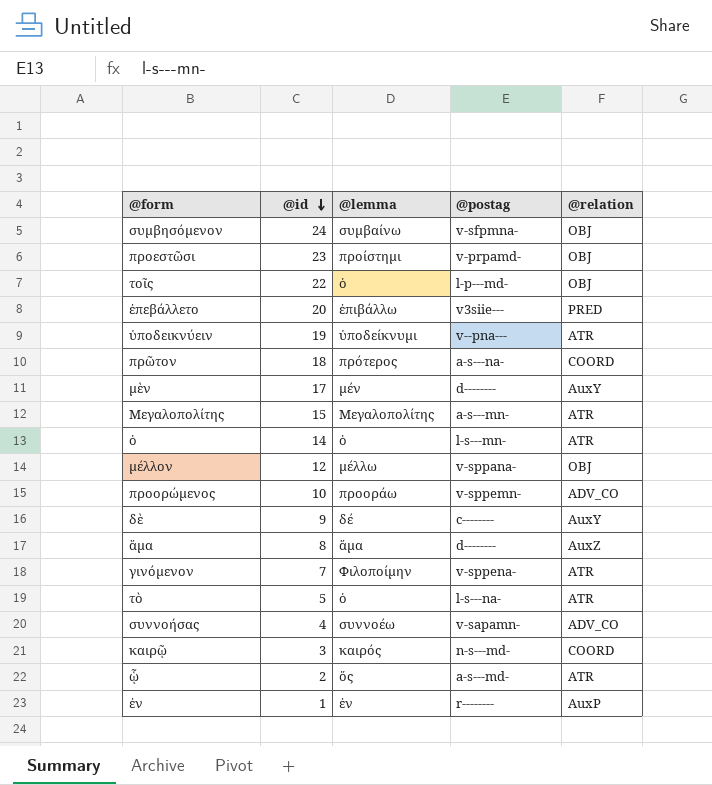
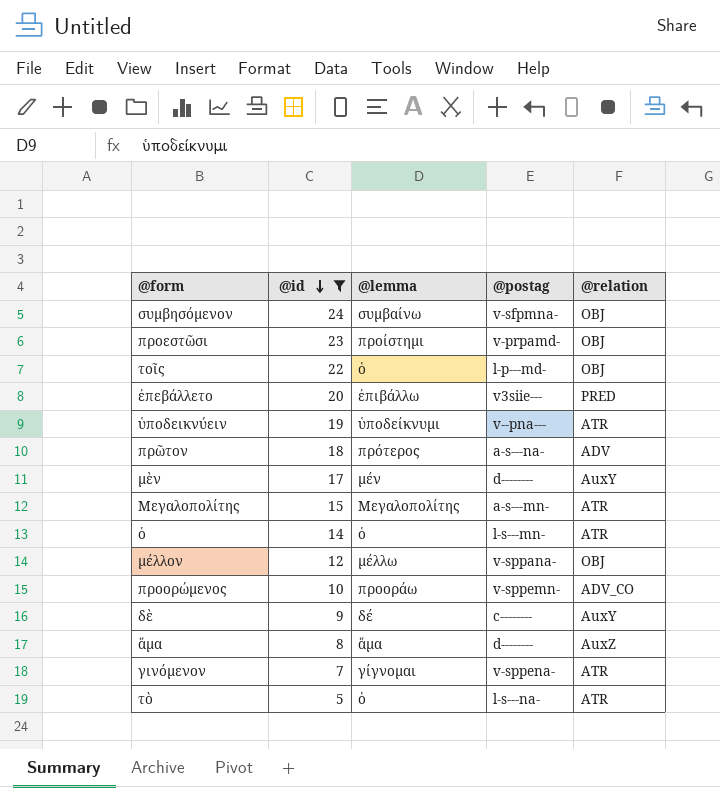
filter: none -> @id >= 5
πρῶτον | @relation: COORD -> ADV
γινόμενον | @lemma: Φιλοποίμην -> γίγνομαι

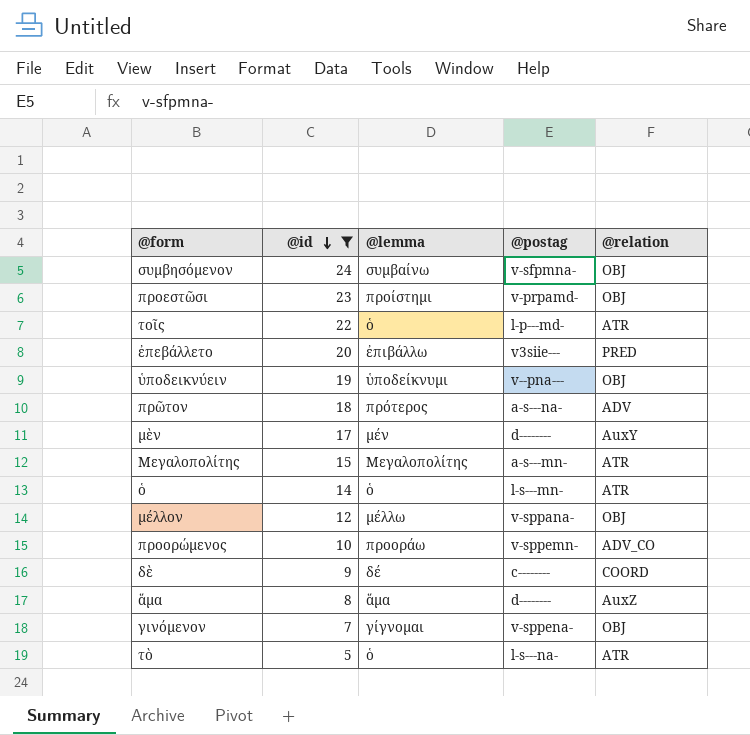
τοῖς | @relation: OBJ -> ATR
ὑποδεικνύειν | @relation: ATR -> OBJ
δὲ | @relation: AuxY -> COORD
γινόμενον | @relation: ATR -> OBJ

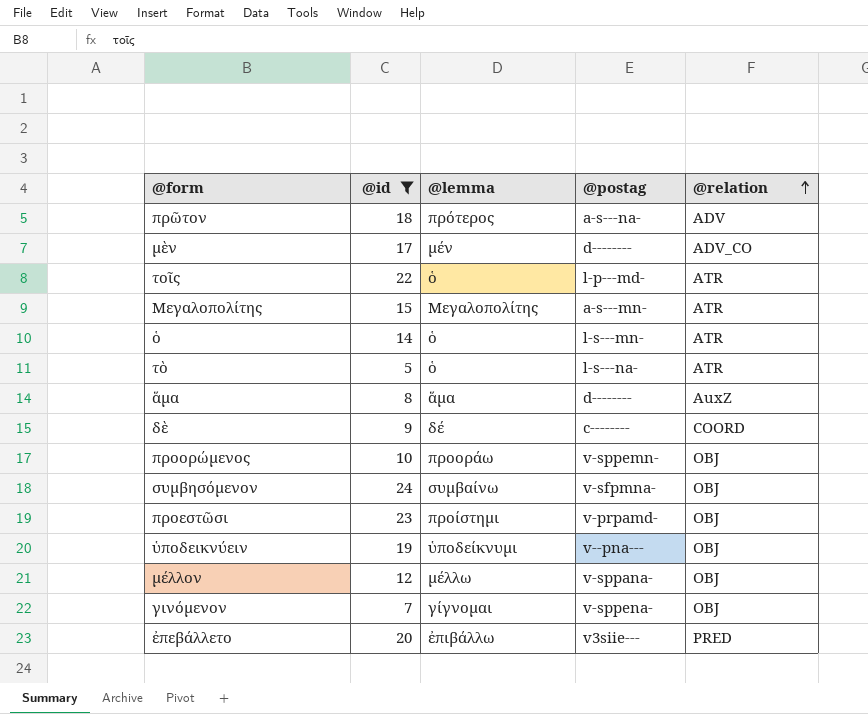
row order: @id descending -> @relation ascending
μὲν | @relation: AuxY -> ADV_CO
προορώμενος | @relation: ADV_CO -> OBJ

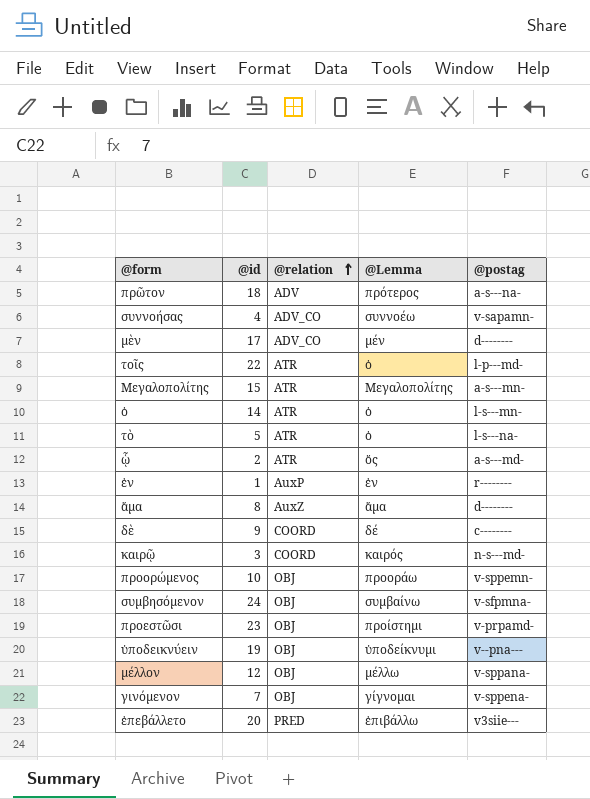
filter: @id >= 5 -> none
column @relation | position: 5 -> 3
column name: @lemma -> @Lemma

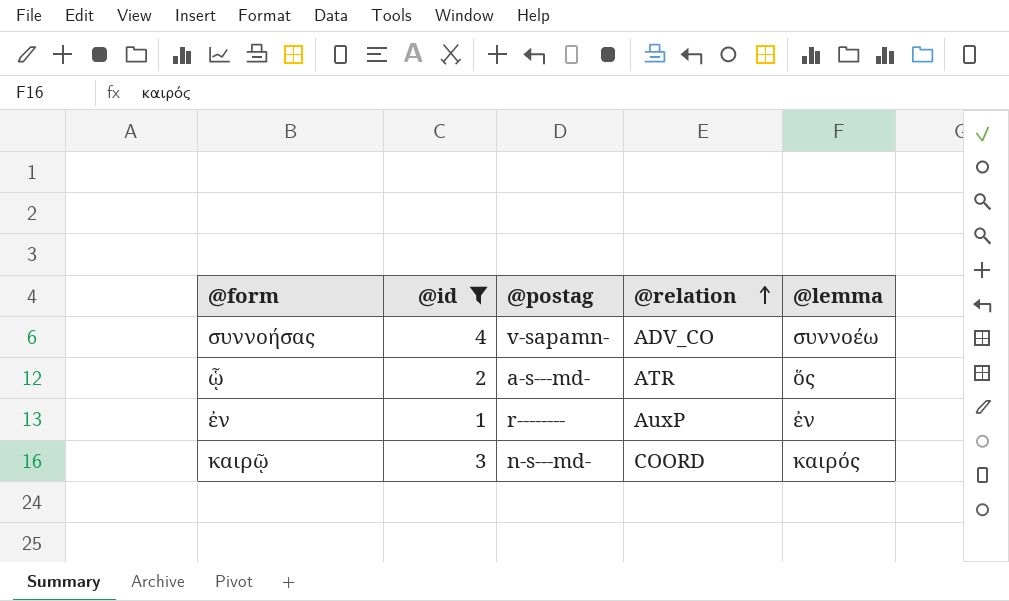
filter: none -> @id <= 4
column @postag | position: 5 -> 3
column name: @Lemma -> @lemma

